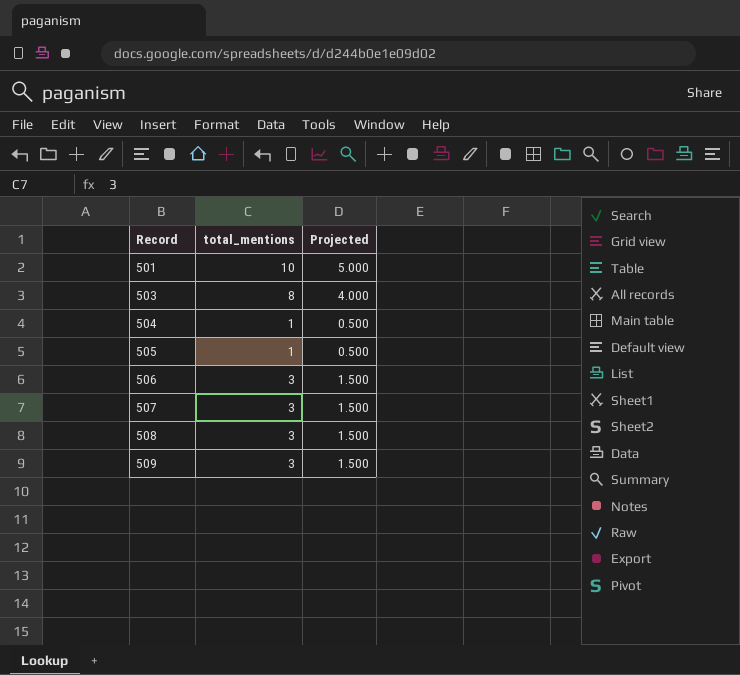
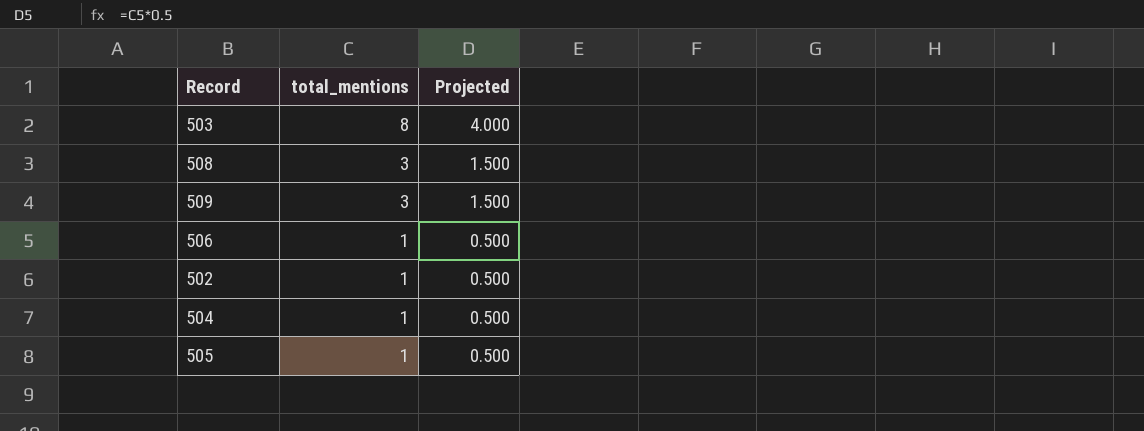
row order: Record ascending -> total_mentions descending
row 501: 10 | 5.000 -> none
row 507: 3 | 1.500 -> none
506 | total_mentions: 3 -> 1
506 | Projected: 1.500 -> 0.500
row 502: none -> 1 | 0.500

